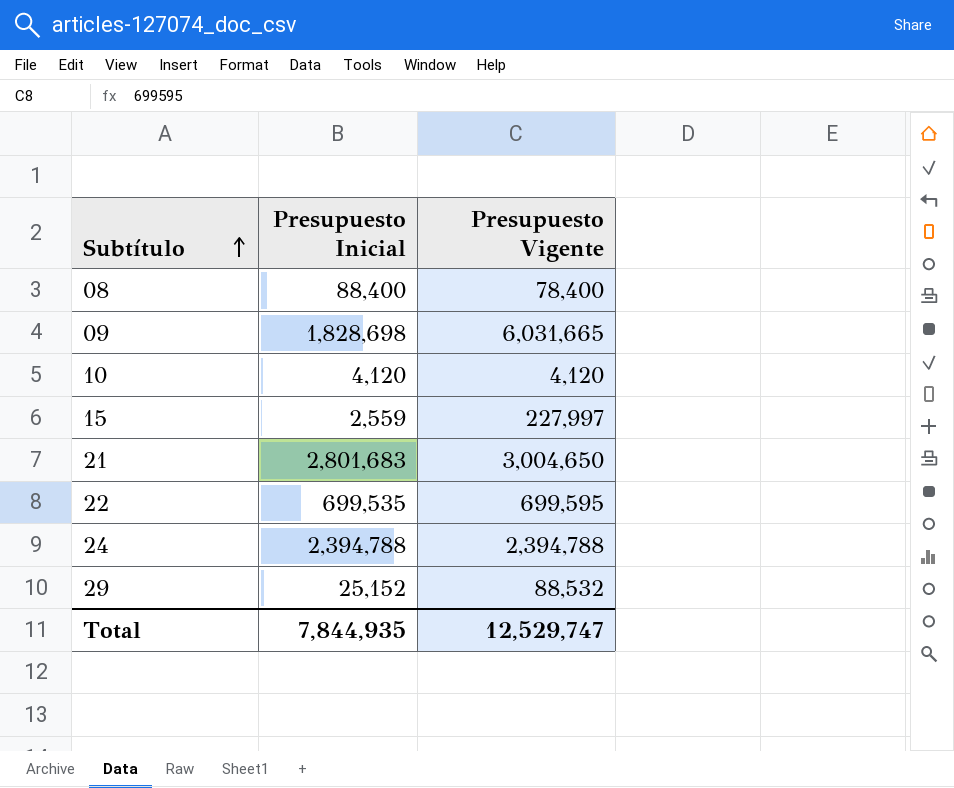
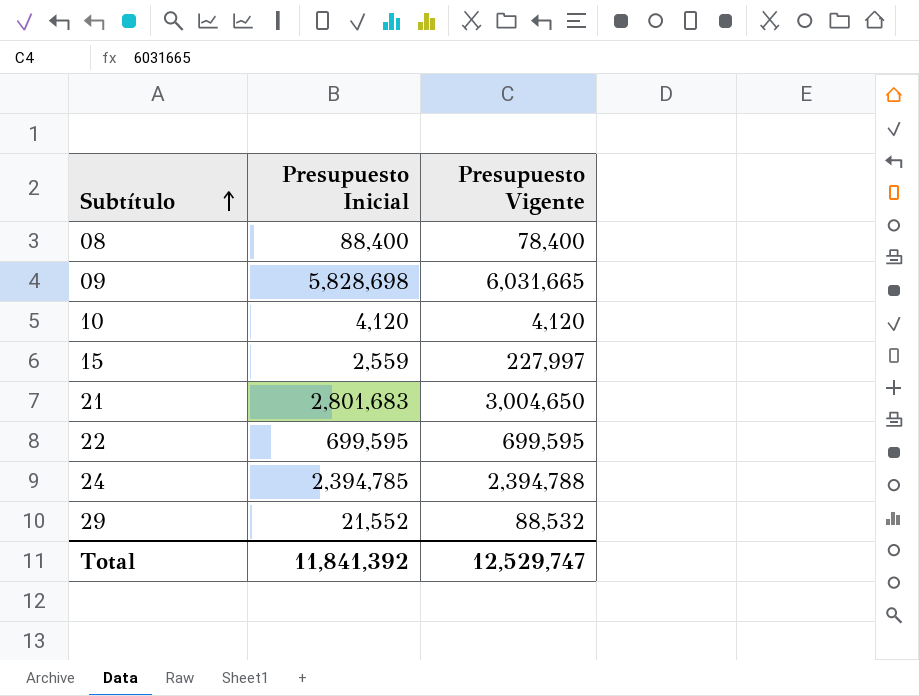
09 | Presupuesto Inicial: 1,828,698 -> 5,828,698
22 | Presupuesto Inicial: 699,535 -> 699,595
24 | Presupuesto Inicial: 2,394,788 -> 2,394,785
29 | Presupuesto Inicial: 25,152 -> 21,552
Total | Presupuesto Inicial: 7,844,935 -> 11,841,392

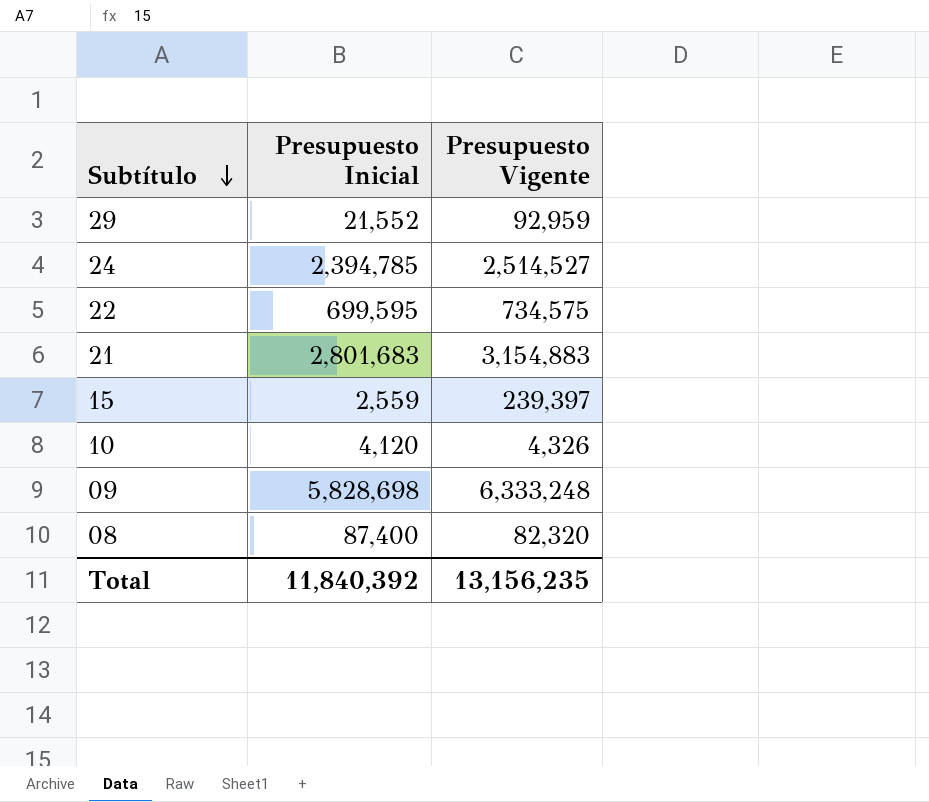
row order: Subtítulo ascending -> Subtítulo descending
29 | Presupuesto Vigente: 88,532 -> 92,959
24 | Presupuesto Vigente: 2,394,788 -> 2,514,527
22 | Presupuesto Vigente: 699,595 -> 734,575
21 | Presupuesto Vigente: 3,004,650 -> 3,154,883
15 | Presupuesto Vigente: 227,997 -> 239,397
10 | Presupuesto Vigente: 4,120 -> 4,326
09 | Presupuesto Vigente: 6,031,665 -> 6,333,248
08 | Presupuesto Inicial: 88,400 -> 87,400
08 | Presupuesto Vigente: 78,400 -> 82,320
Total | Presupuesto Inicial: 11,841,392 -> 11,840,392
Total | Presupuesto Vigente: 12,529,747 -> 13,156,235

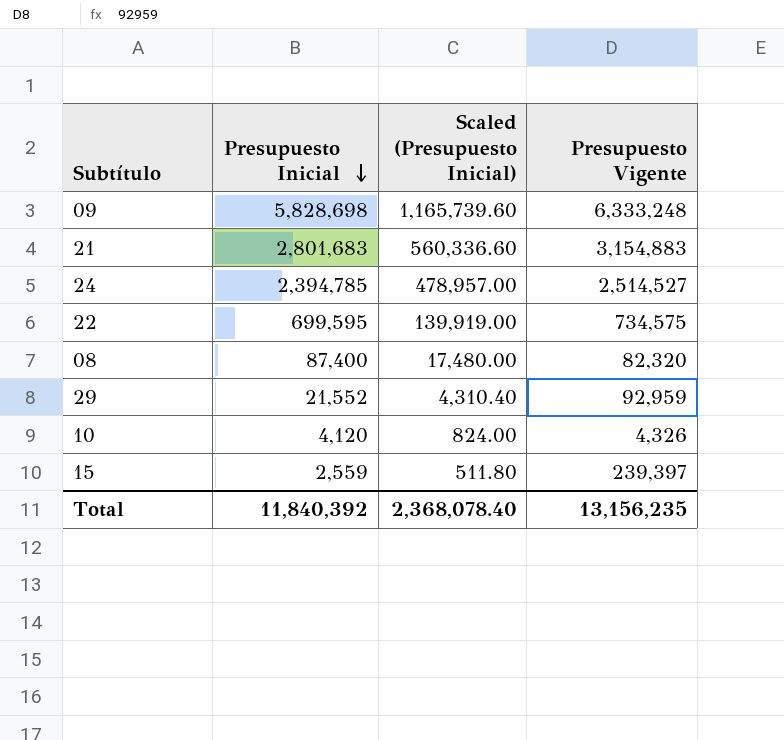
row order: Subtítulo descending -> Presupuesto Inicial descending
column Scaled (Presupuesto Inicial) | formula: none -> [Presupuesto Inicial] * 0.2

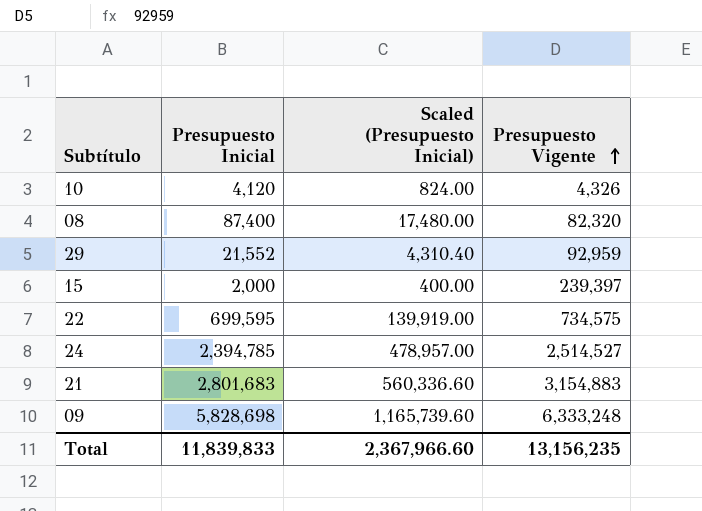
row order: Presupuesto Inicial descending -> Presupuesto Vigente ascending
15 | Presupuesto Inicial: 2,559 -> 2,000
15 | Scaled (Presupuesto Inicial): 511.80 -> 400.00
Total | Presupuesto Inicial: 11,840,392 -> 11,839,833
Total | Scaled (Presupuesto Inicial): 2,368,078.40 -> 2,367,966.60

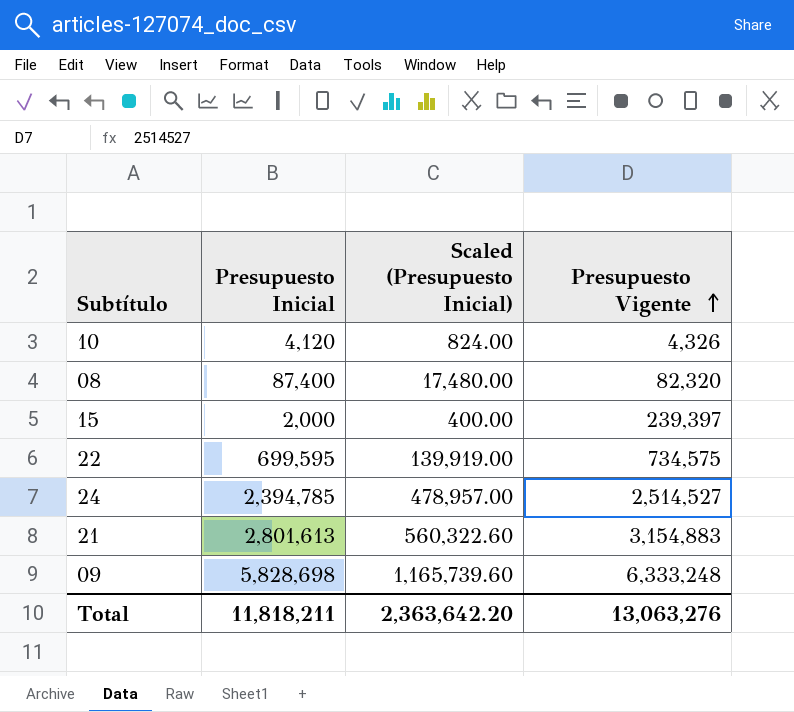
row 29: 21,552 | 4,310.40 | 92,959 -> none
21 | Presupuesto Inicial: 2,801,683 -> 2,801,613
21 | Scaled (Presupuesto Inicial): 560,336.60 -> 560,322.60
Total | Presupuesto Inicial: 11,839,833 -> 11,818,211
Total | Scaled (Presupuesto Inicial): 2,367,966.60 -> 2,363,642.20
Total | Presupuesto Vigente: 13,156,235 -> 13,063,276

